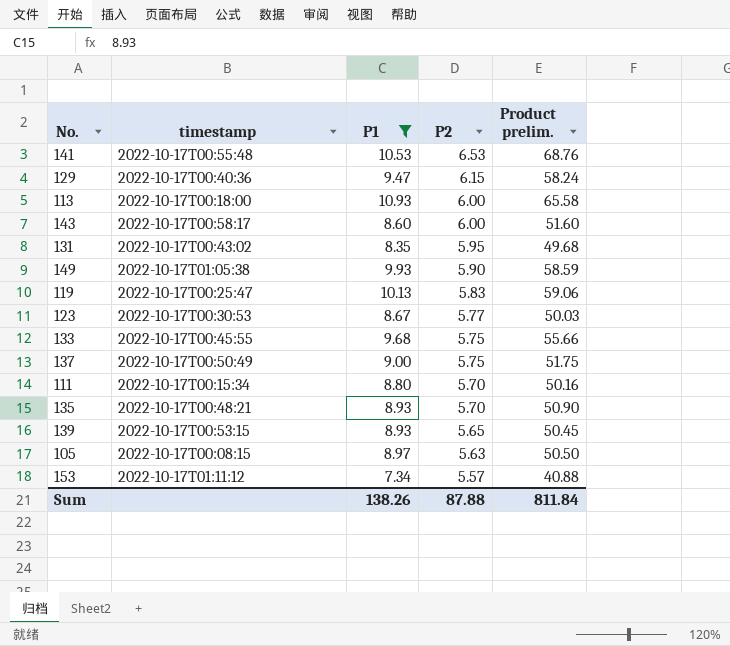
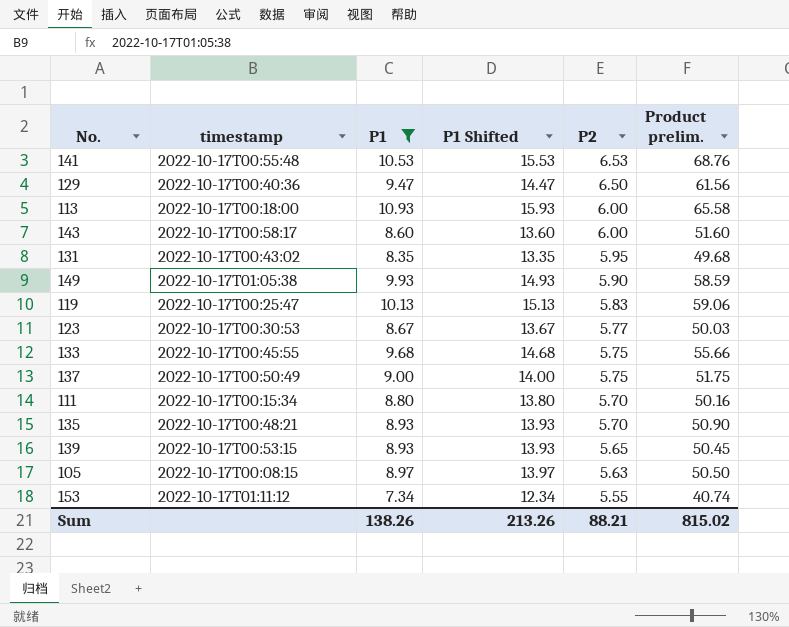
column P1 Shifted | formula: none -> [P1] + 5
129 | P2: 6.15 -> 6.50
129 | Product prelim.: 58.24 -> 61.56
153 | P2: 5.57 -> 5.55
153 | Product prelim.: 40.88 -> 40.74
Sum | P2: 87.88 -> 88.21
Sum | Product prelim.: 811.84 -> 815.02

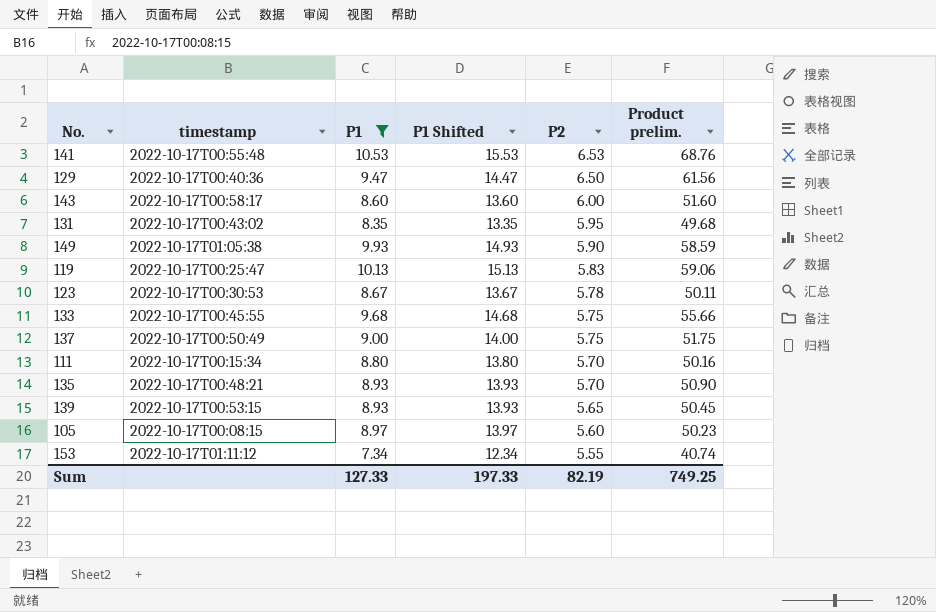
row 113: 2022-10-17T00:18:00 | 10.93 | 15.93 | 6.00 | 65.58 -> none
123 | P2: 5.77 -> 5.78
123 | Product prelim.: 50.03 -> 50.11
105 | P2: 5.63 -> 5.60
105 | Product prelim.: 50.50 -> 50.23
Sum | P1: 138.26 -> 127.33
Sum | P1 Shifted: 213.26 -> 197.33
Sum | P2: 88.21 -> 82.19
Sum | Product prelim.: 815.02 -> 749.25

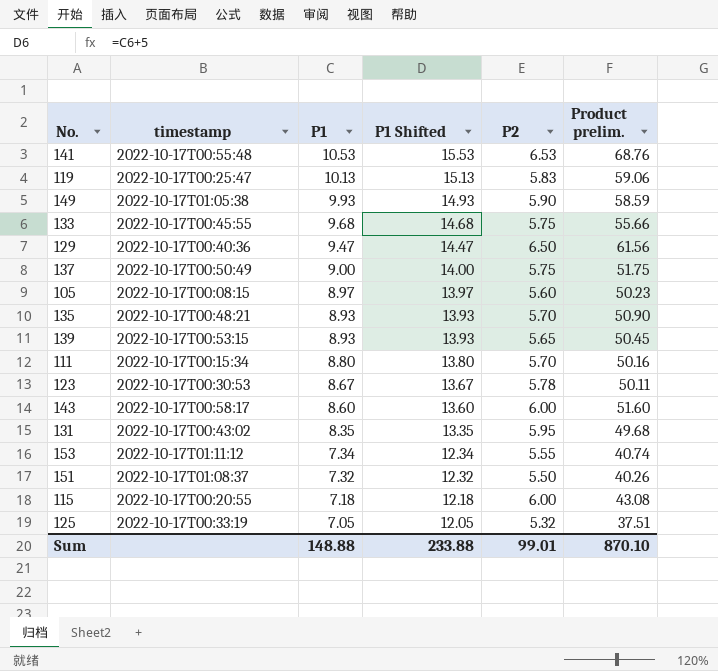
filter: P1 >= 7.34 -> none
row order: P2 descending -> P1 descending
Sum | P1: 127.33 -> 148.88
Sum | P1 Shifted: 197.33 -> 233.88
Sum | P2: 82.19 -> 99.01
Sum | Product prelim.: 749.25 -> 870.10

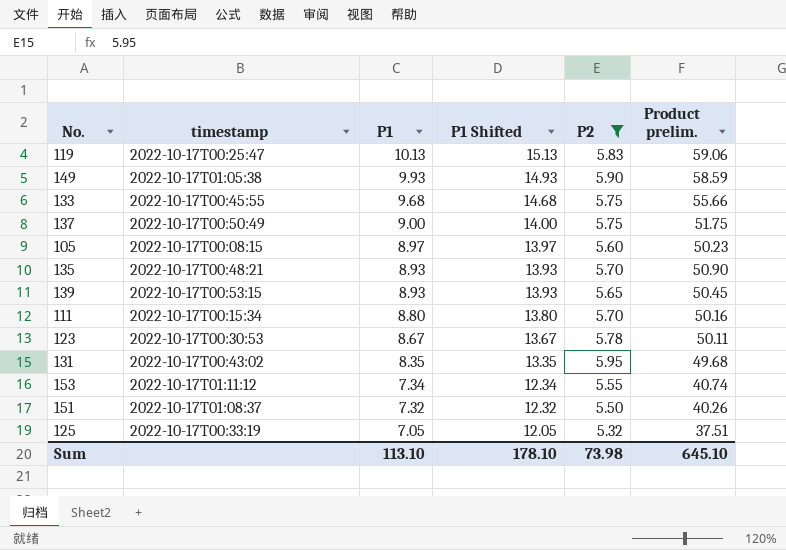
filter: none -> P2 <= 5.95
Sum | P1: 148.88 -> 113.10
Sum | P1 Shifted: 233.88 -> 178.10
Sum | P2: 99.01 -> 73.98
Sum | Product prelim.: 870.10 -> 645.10

